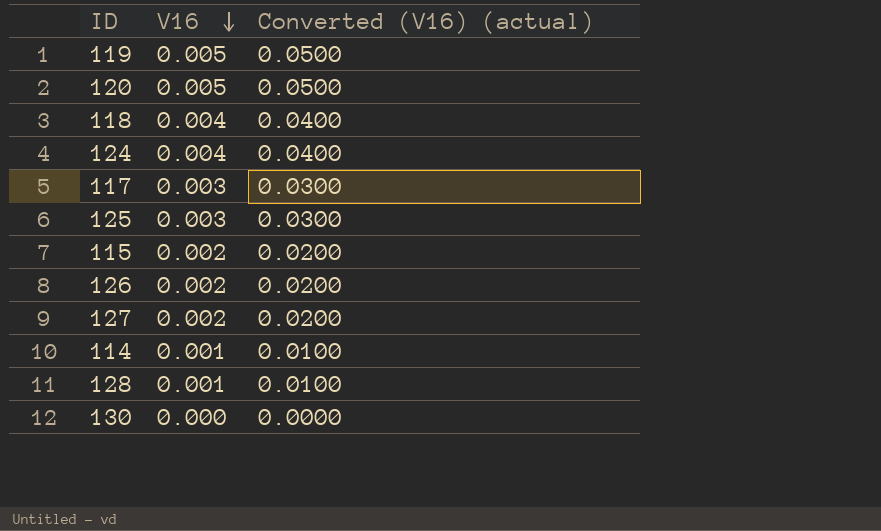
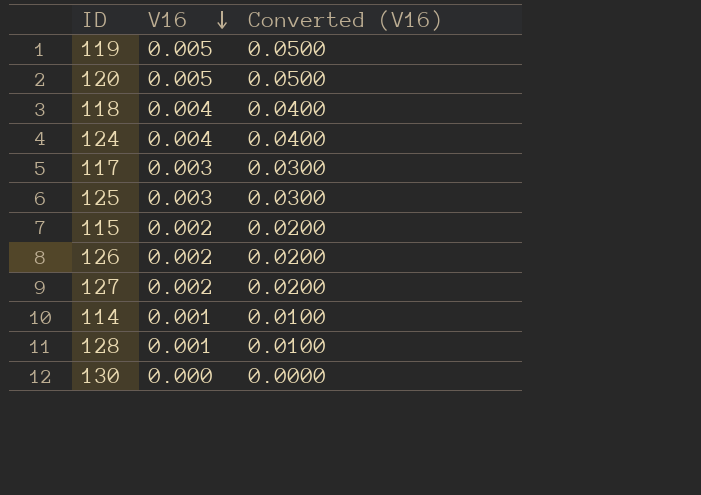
column name: Converted (V16) (actual) -> Converted (V16)

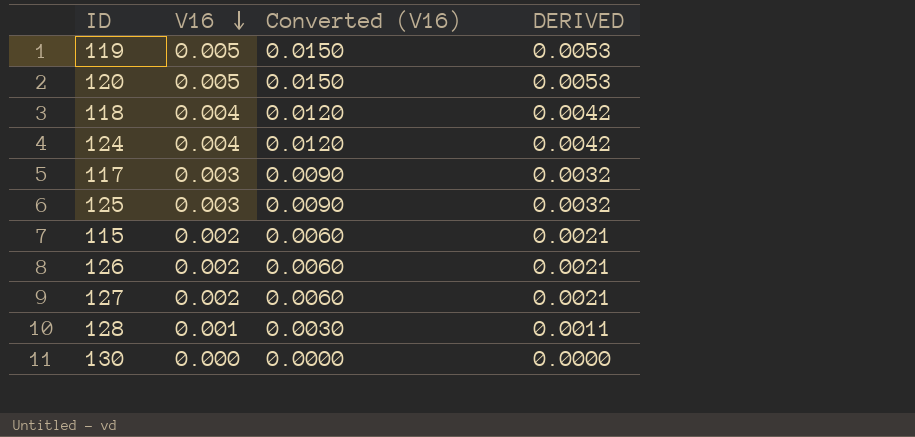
column Converted (V16) | formula: [V16] * 10 -> [V16] * 3
column DERIVED | formula: none -> [V16] * 1.05
row 114: 0.001 | 0.0100 -> none

